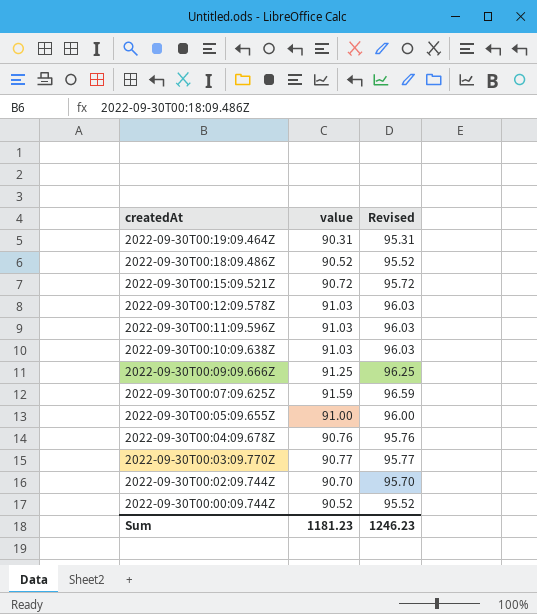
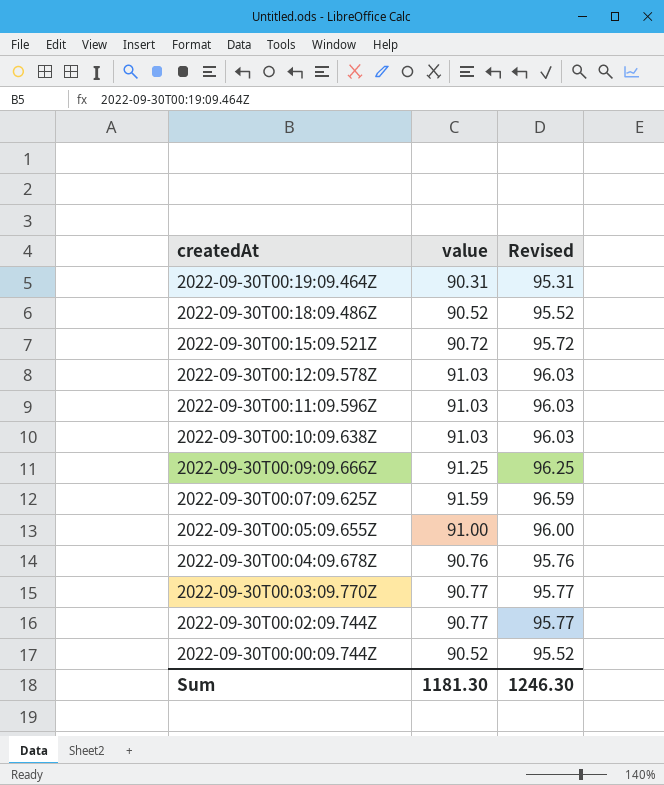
2022-09-30T00:02:09.744Z | value: 90.70 -> 90.77
2022-09-30T00:02:09.744Z | Revised: 95.70 -> 95.77
Sum | value: 1181.23 -> 1181.30
Sum | Revised: 1246.23 -> 1246.30

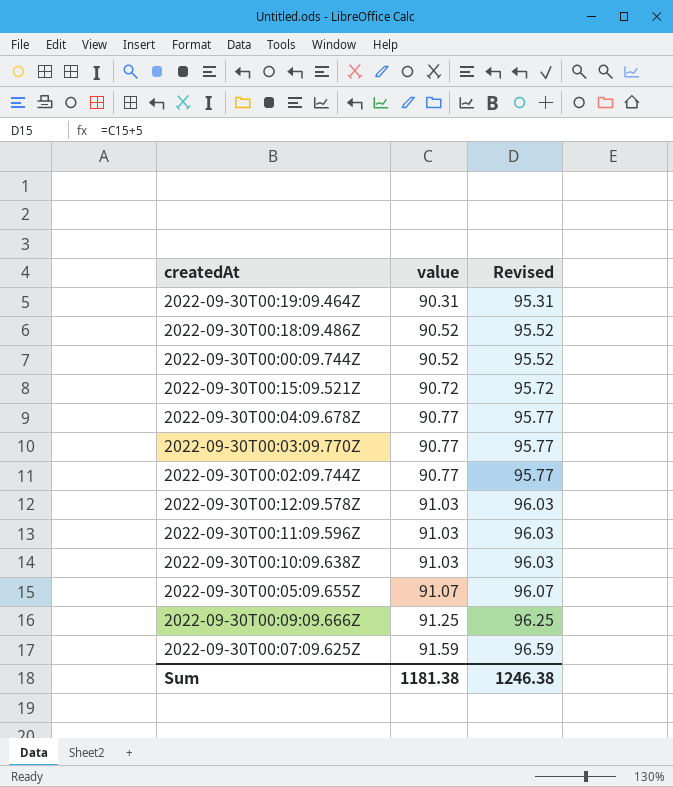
row order: createdAt descending -> value ascending
2022-09-30T00:04:09.678Z | value: 90.76 -> 90.77
2022-09-30T00:04:09.678Z | Revised: 95.76 -> 95.77
2022-09-30T00:05:09.655Z | value: 91.00 -> 91.07
2022-09-30T00:05:09.655Z | Revised: 96.00 -> 96.07
Sum | value: 1181.30 -> 1181.38
Sum | Revised: 1246.30 -> 1246.38

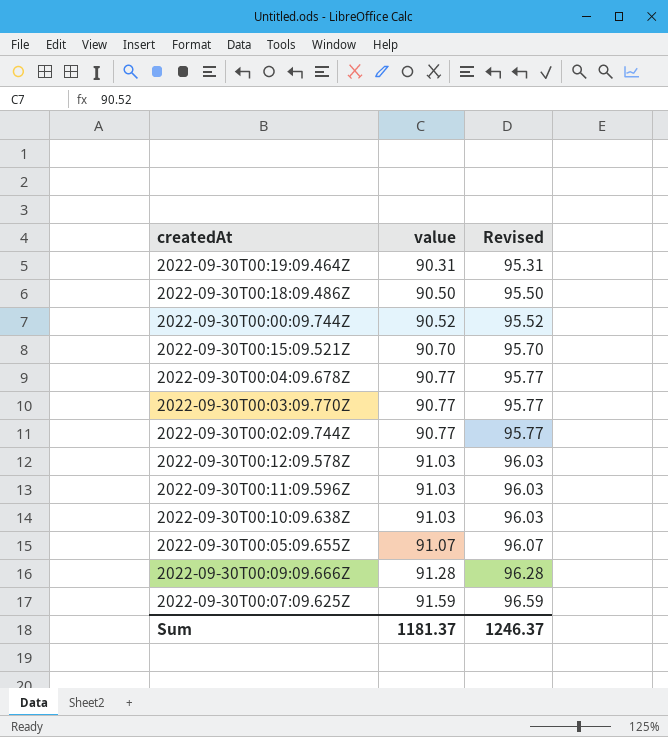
2022-09-30T00:18:09.486Z | value: 90.52 -> 90.50
2022-09-30T00:18:09.486Z | Revised: 95.52 -> 95.50
2022-09-30T00:15:09.521Z | value: 90.72 -> 90.70
2022-09-30T00:15:09.521Z | Revised: 95.72 -> 95.70
2022-09-30T00:09:09.666Z | value: 91.25 -> 91.28
2022-09-30T00:09:09.666Z | Revised: 96.25 -> 96.28
Sum | value: 1181.38 -> 1181.37
Sum | Revised: 1246.38 -> 1246.37

